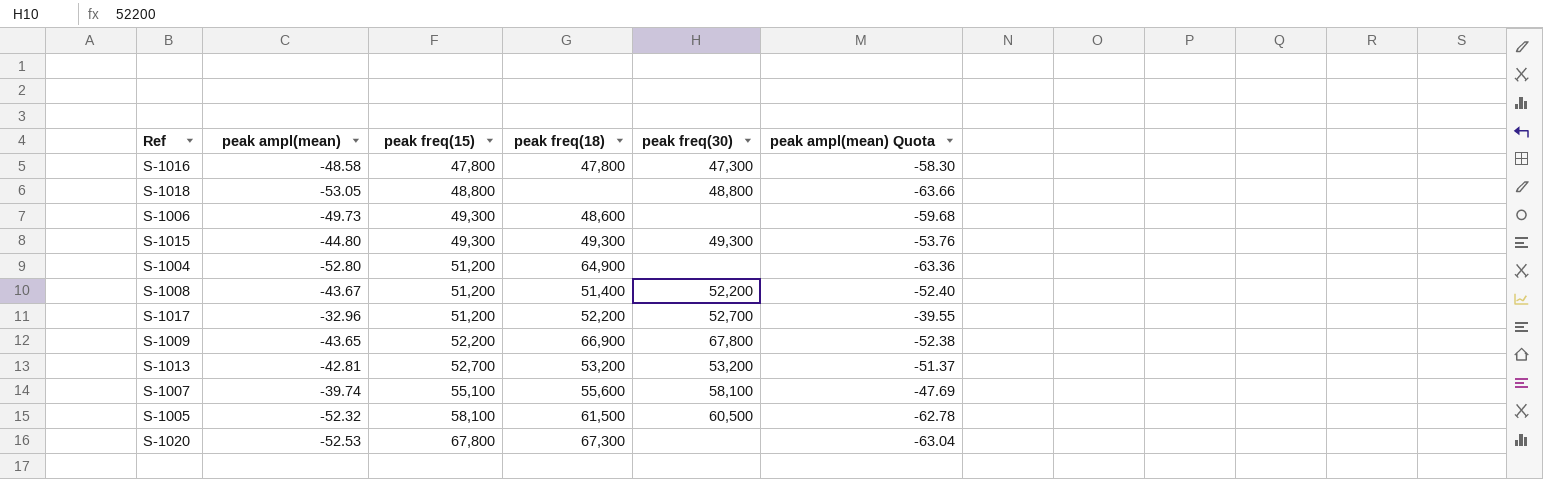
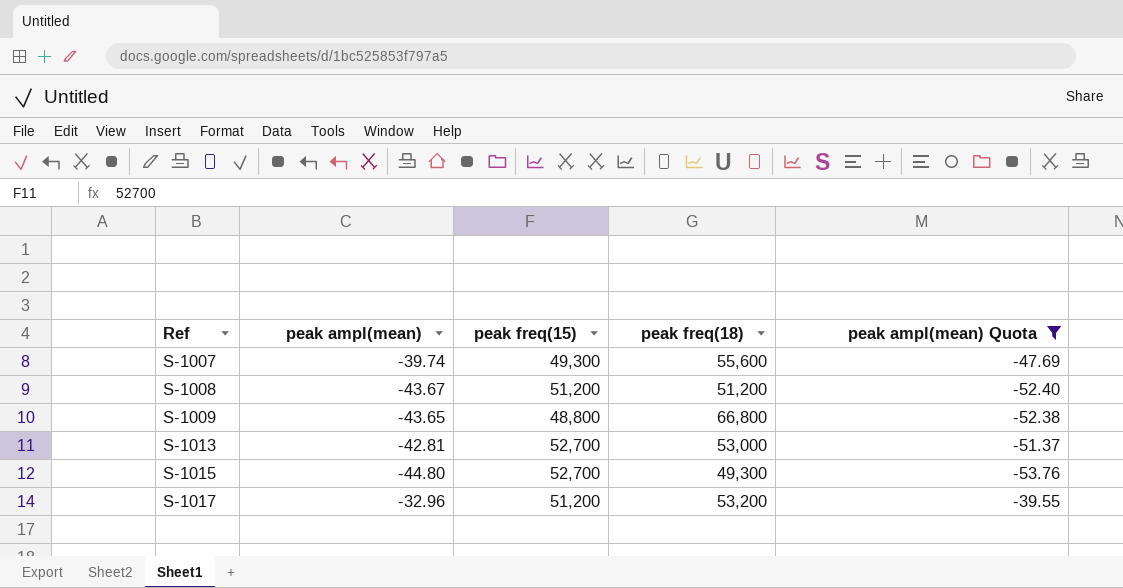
filter: none -> peak ampl(mean) Quota >= -53.76
row order: peak freq(15) ascending -> Ref ascending
column peak freq(30) | position: 5 -> none
S-1007 | peak freq(15): 55,100 -> 49,300
S-1008 | peak freq(18): 51,400 -> 51,200
S-1009 | peak freq(15): 52,200 -> 48,800
S-1009 | peak freq(18): 66,900 -> 66,800
S-1013 | peak freq(18): 53,200 -> 53,000
S-1015 | peak freq(15): 49,300 -> 52,700
S-1017 | peak freq(18): 52,200 -> 53,200

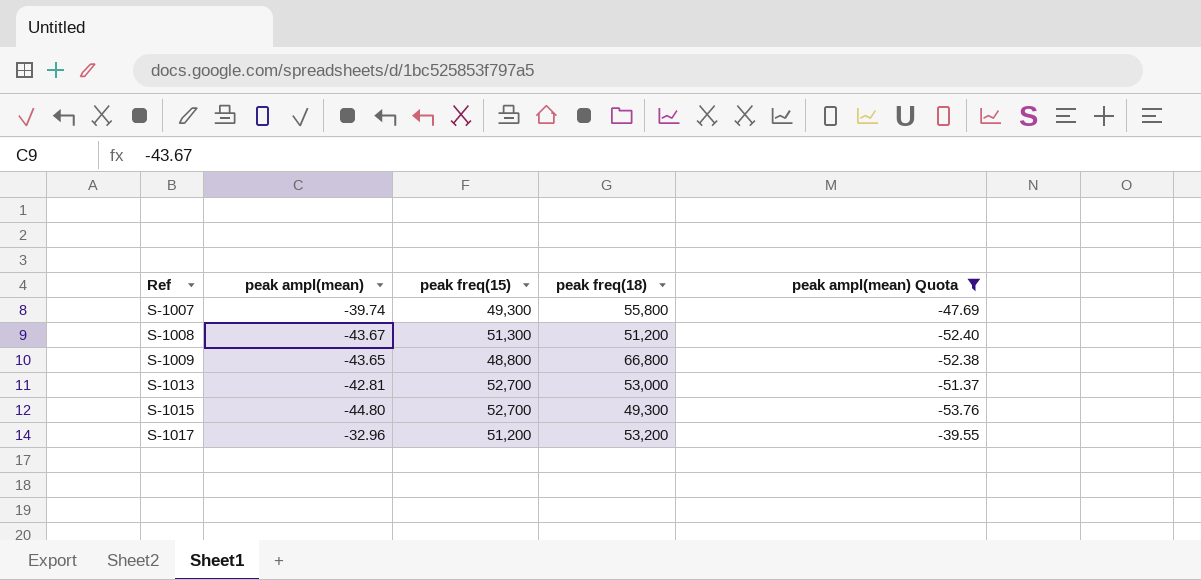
S-1007 | peak freq(18): 55,600 -> 55,800
S-1008 | peak freq(15): 51,200 -> 51,300

